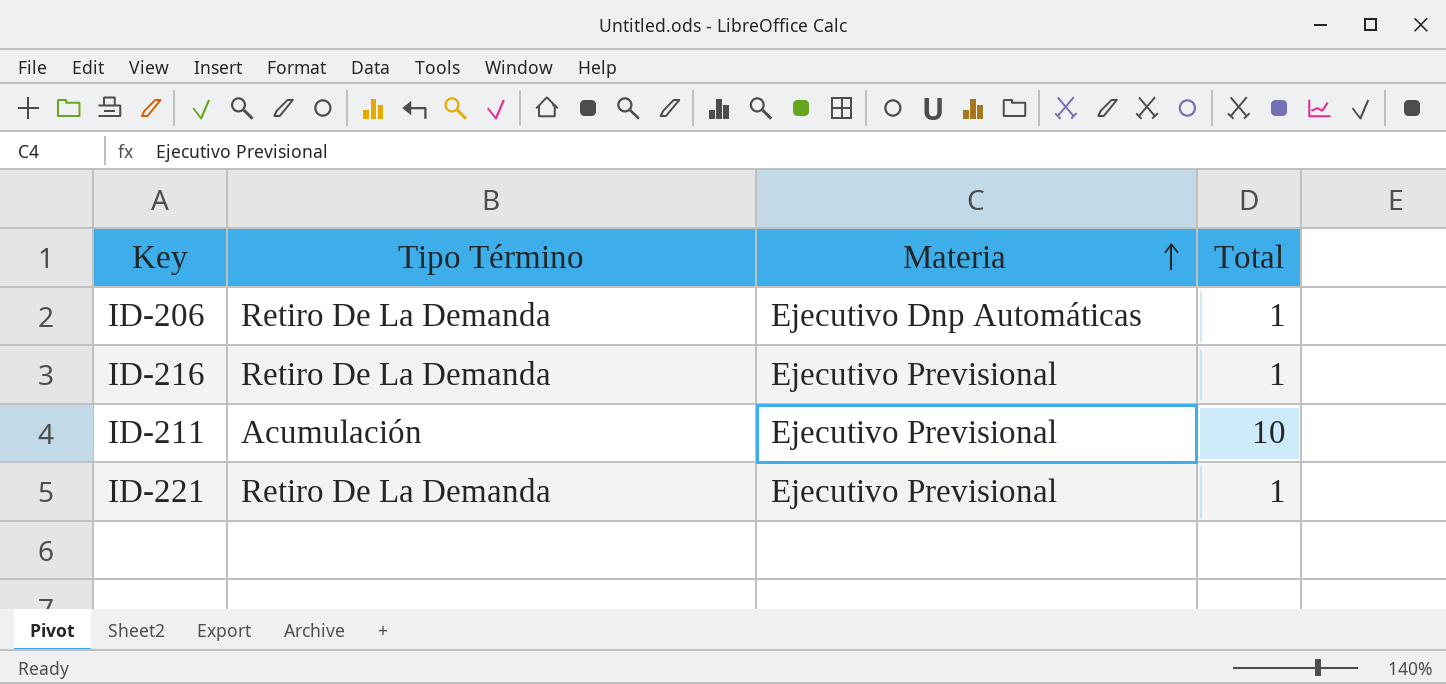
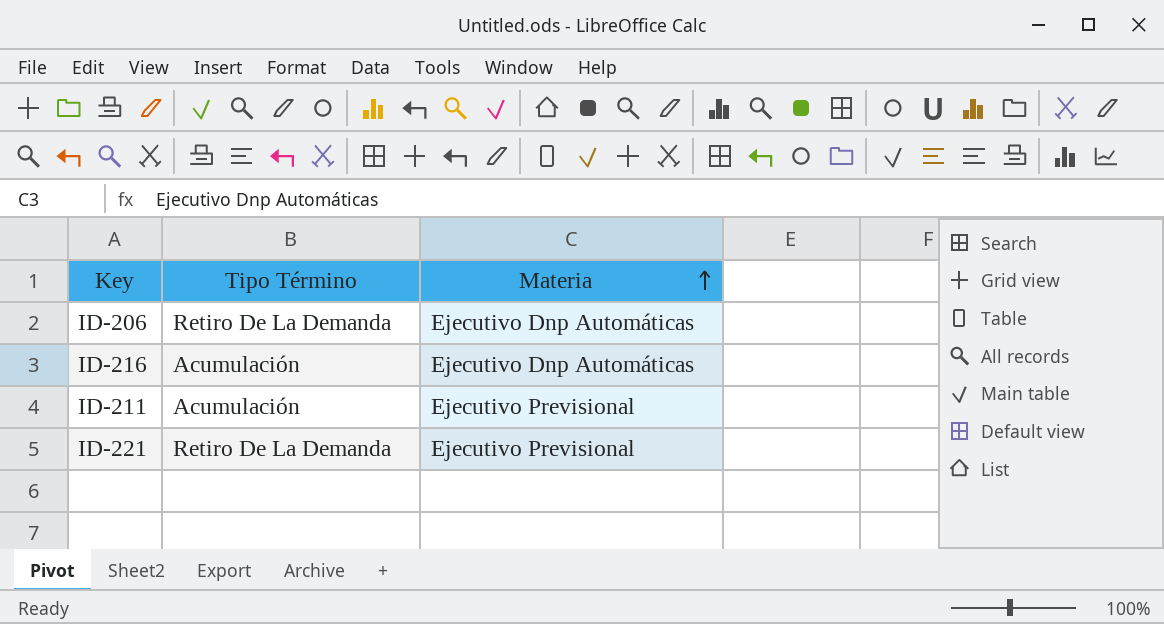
column Total | position: 4 -> none
ID-216 | Tipo Término: Retiro De La Demanda -> Acumulación
ID-216 | Materia: Ejecutivo Previsional -> Ejecutivo Dnp Automáticas

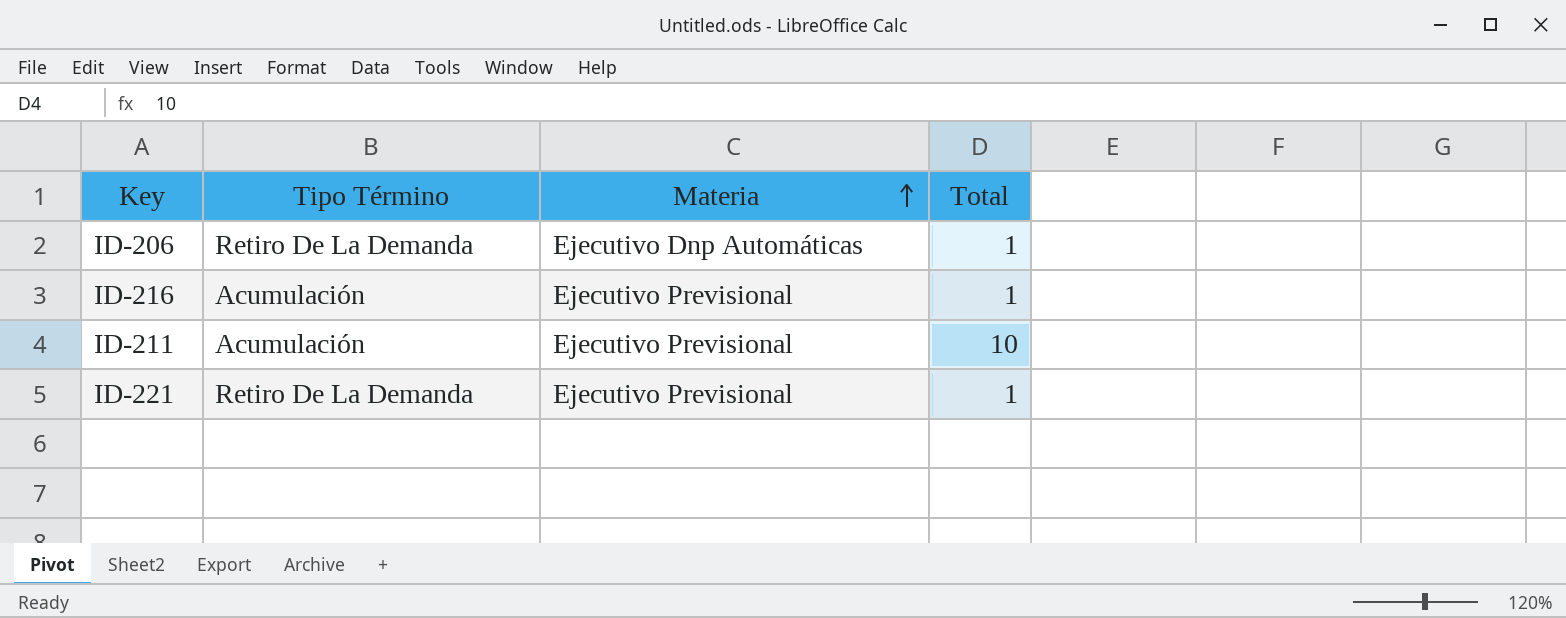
column Total | position: none -> 4
ID-216 | Materia: Ejecutivo Dnp Automáticas -> Ejecutivo Previsional

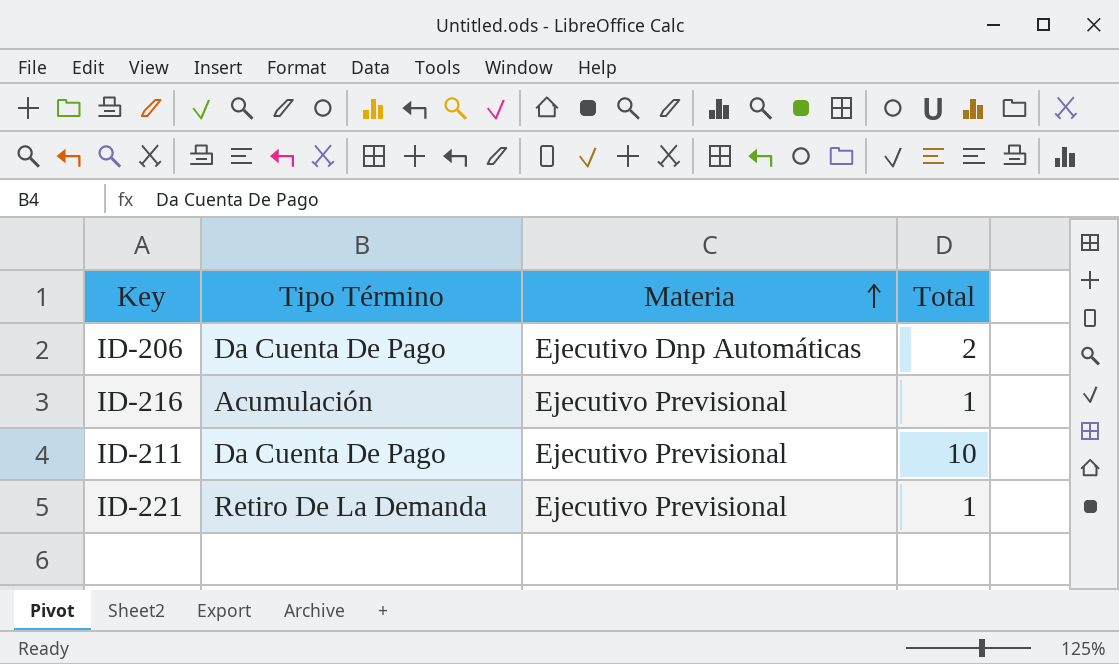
ID-206 | Tipo Término: Retiro De La Demanda -> Da Cuenta De Pago
ID-206 | Total: 1 -> 2
ID-211 | Tipo Término: Acumulación -> Da Cuenta De Pago

